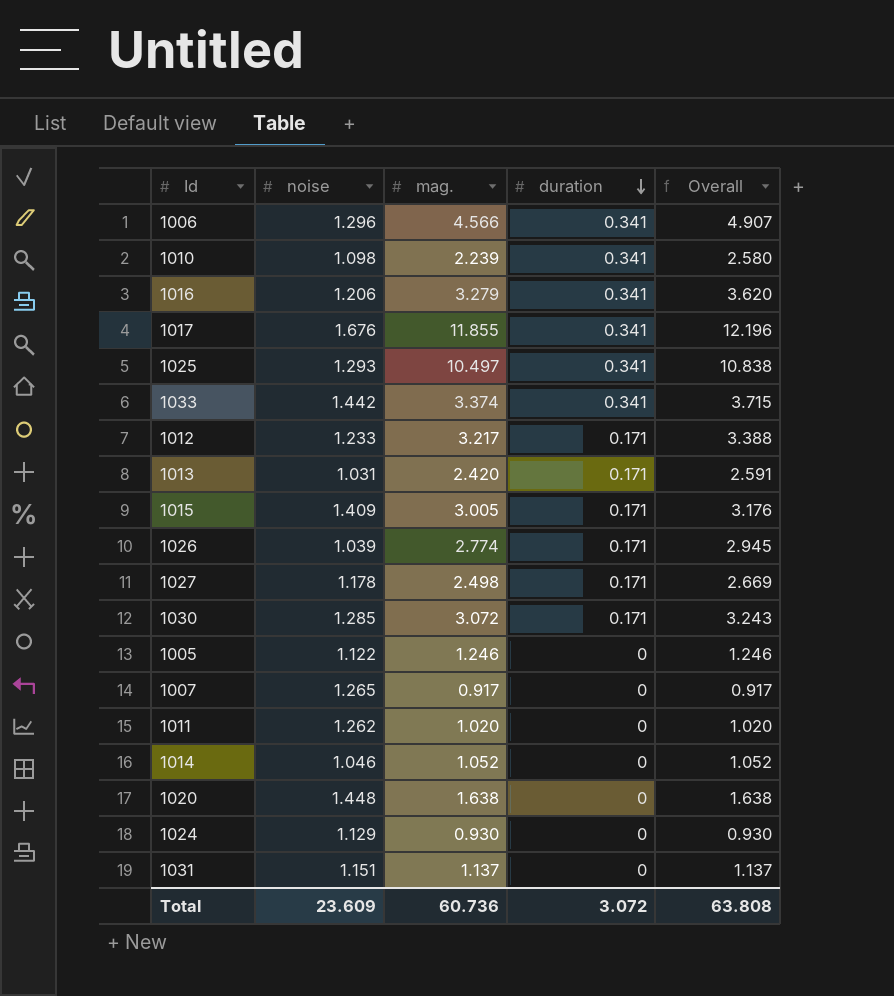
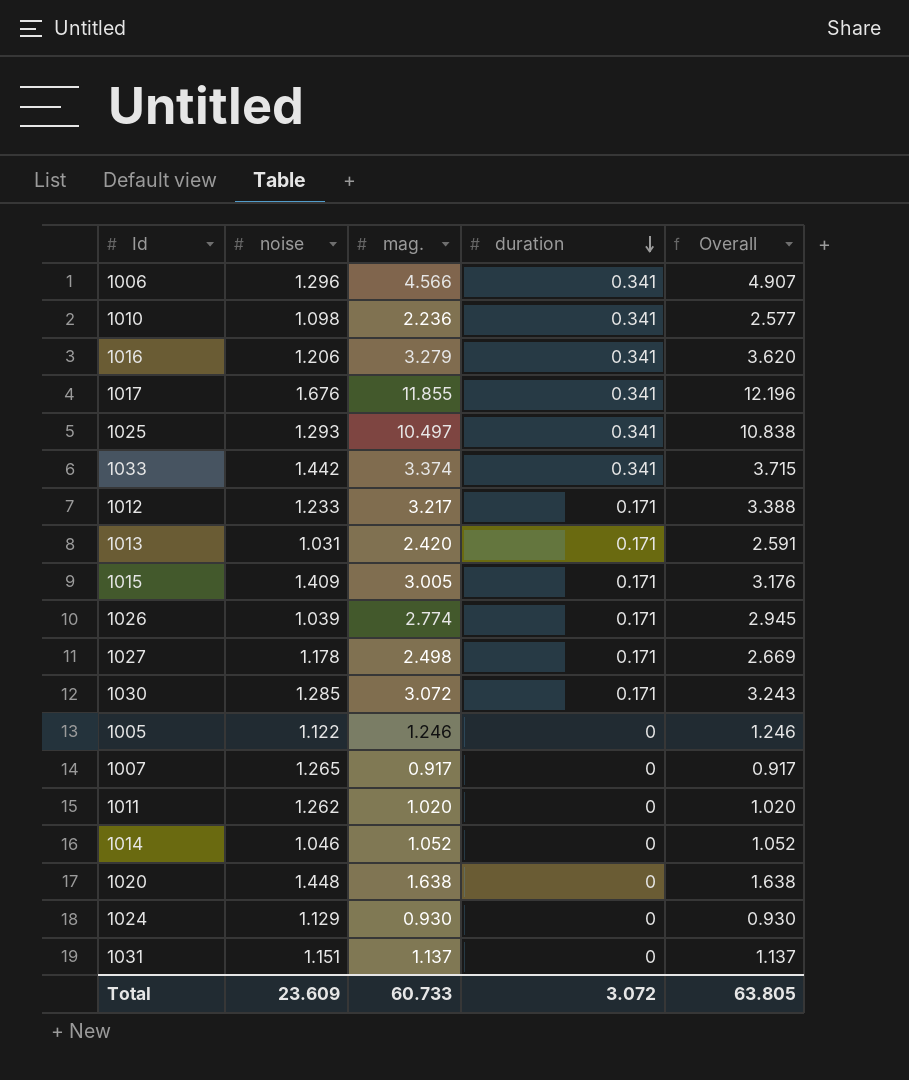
1010 | mag.: 2.239 -> 2.236
1010 | Overall: 2.580 -> 2.577
Total | mag.: 60.736 -> 60.733
Total | Overall: 63.808 -> 63.805

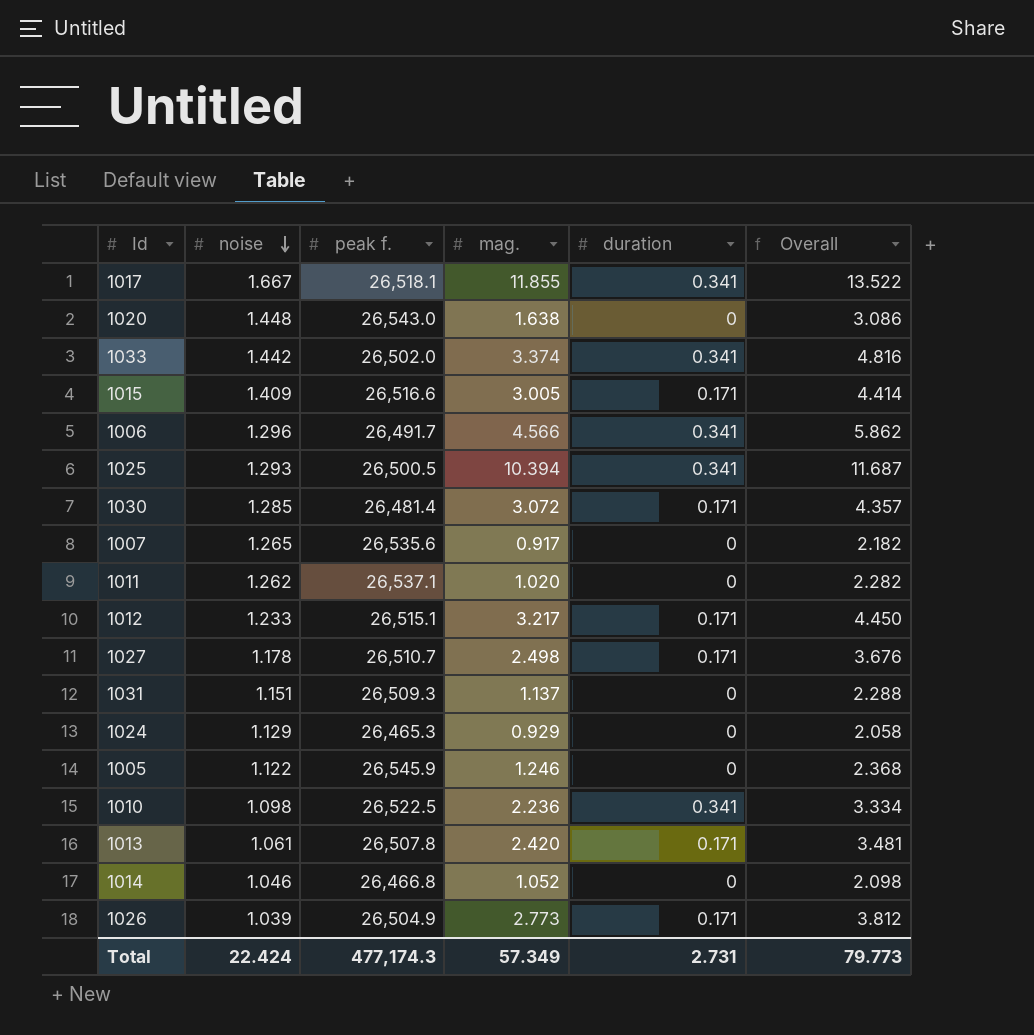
row order: duration descending -> noise descending
column peak f. | position: none -> 3
column Overall | formula: [mag.] + [duration] -> [noise] + [mag.]
row 1016: 1.206 | 3.279 | 0.341 | 3.620 -> none
1017 | noise: 1.676 -> 1.667
1025 | mag.: 10.497 -> 10.394
1024 | mag.: 0.930 -> 0.929
1013 | noise: 1.031 -> 1.061
1026 | mag.: 2.774 -> 2.773
Total | noise: 23.609 -> 22.424
Total | mag.: 60.733 -> 57.349
Total | duration: 3.072 -> 2.731
Total | Overall: 63.805 -> 79.773

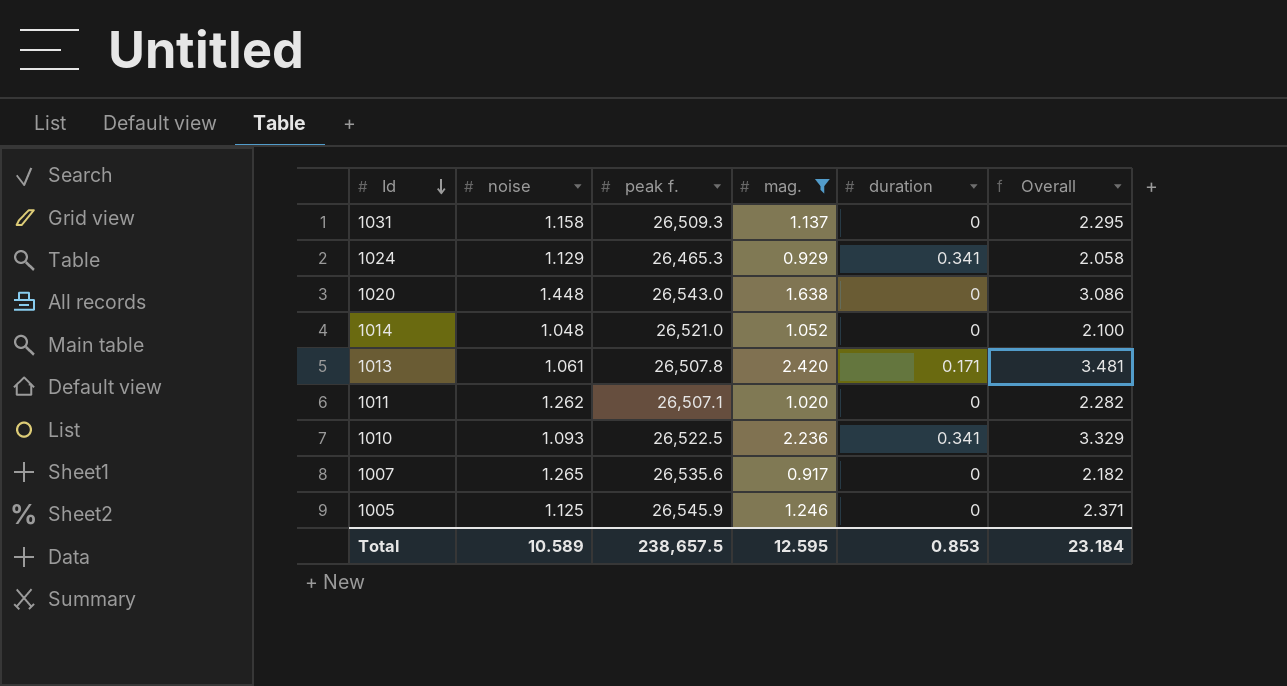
filter: none -> mag. <= 2.420
row order: noise descending -> Id descending
1031 | noise: 1.151 -> 1.158
1031 | Overall: 2.288 -> 2.295
1024 | duration: 0 -> 0.341
1014 | noise: 1.046 -> 1.048
1014 | peak f.: 26,466.8 -> 26,521.0
1014 | Overall: 2.098 -> 2.100
1011 | peak f.: 26,537.1 -> 26,507.1
1010 | noise: 1.098 -> 1.093
1010 | Overall: 3.334 -> 3.329
1005 | noise: 1.122 -> 1.125
1005 | Overall: 2.368 -> 2.371
Total | noise: 22.424 -> 10.589
Total | peak f.: 477,174.3 -> 238,657.5
Total | mag.: 57.349 -> 12.595
Total | duration: 2.731 -> 0.853
Total | Overall: 79.773 -> 23.184

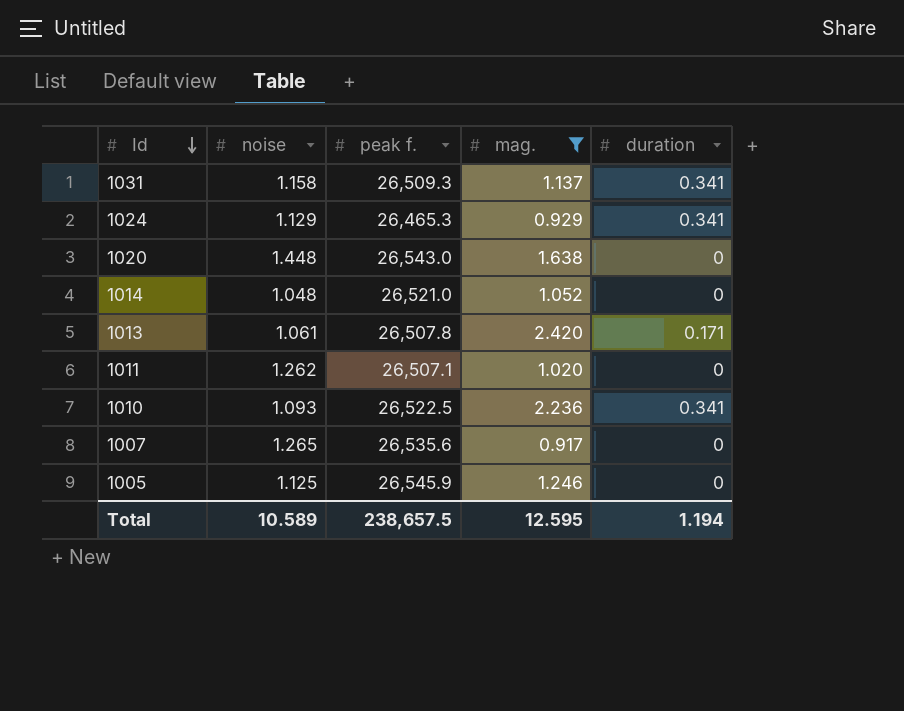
column Overall | formula: [noise] + [mag.] -> none
1031 | duration: 0 -> 0.341
Total | duration: 0.853 -> 1.194

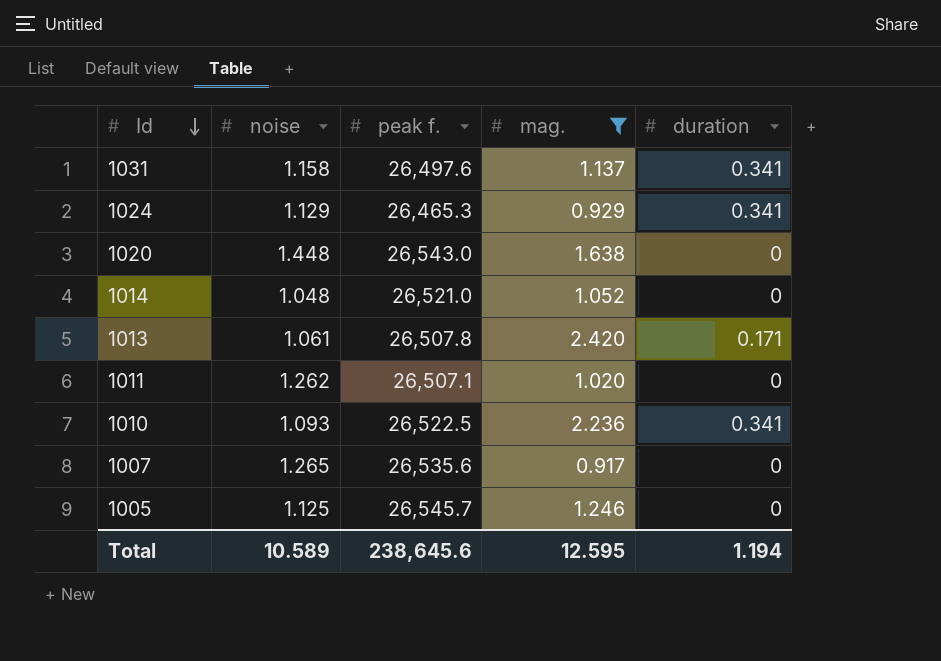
1031 | peak f.: 26,509.3 -> 26,497.6
1005 | peak f.: 26,545.9 -> 26,545.7
Total | peak f.: 238,657.5 -> 238,645.6

